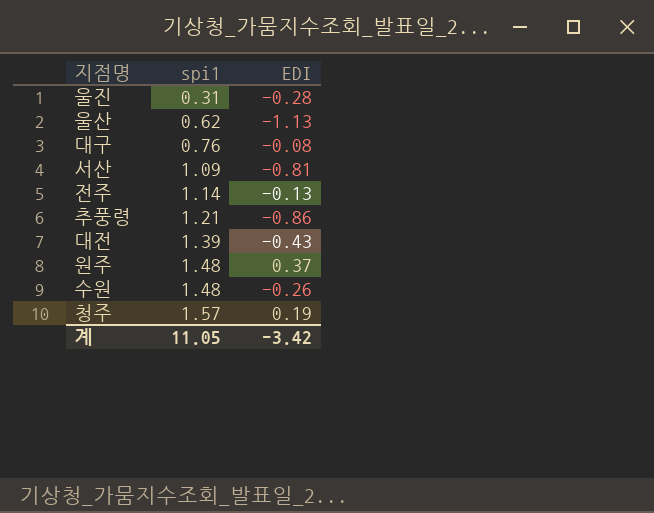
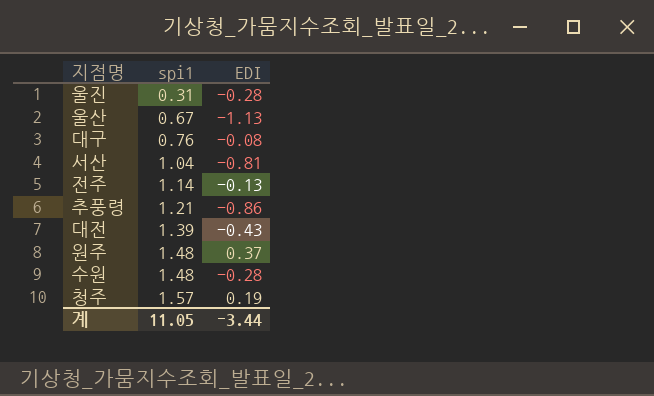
울산 | spi1: 0.62 -> 0.67
서산 | spi1: 1.09 -> 1.04
수원 | EDI: -0.26 -> -0.28
계 | EDI: -3.42 -> -3.44

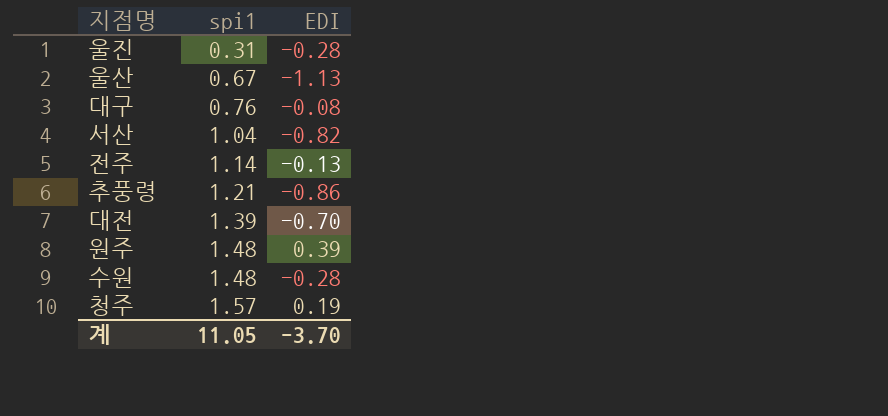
서산 | EDI: -0.81 -> -0.82
대전 | EDI: -0.43 -> -0.70
원주 | EDI: 0.37 -> 0.39
계 | EDI: -3.44 -> -3.70

